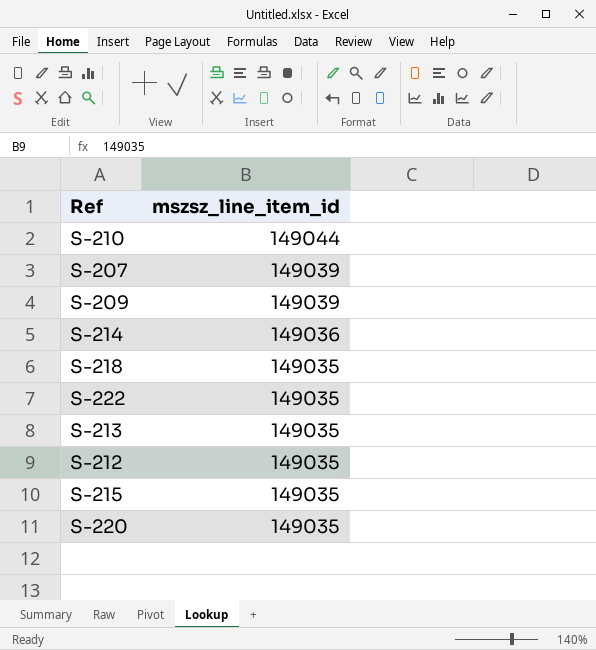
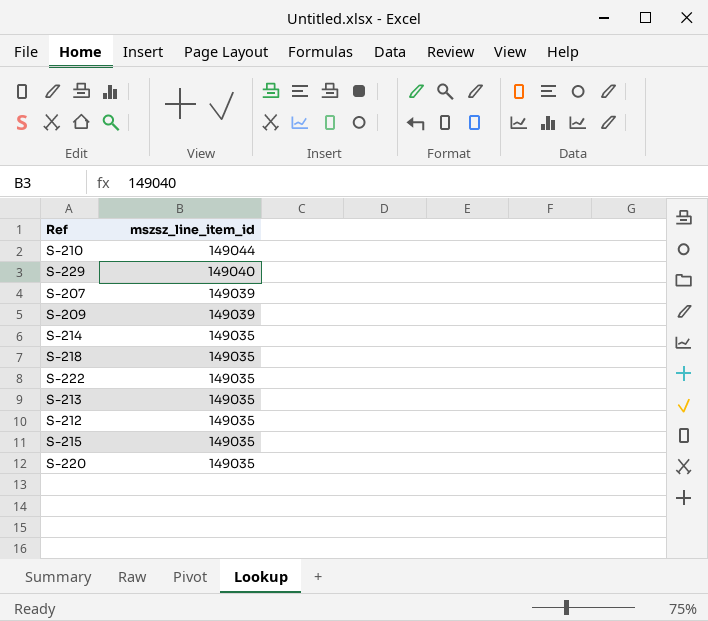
row S-229: none -> 149040
S-214 | mszsz_line_item_id: 149036 -> 149035

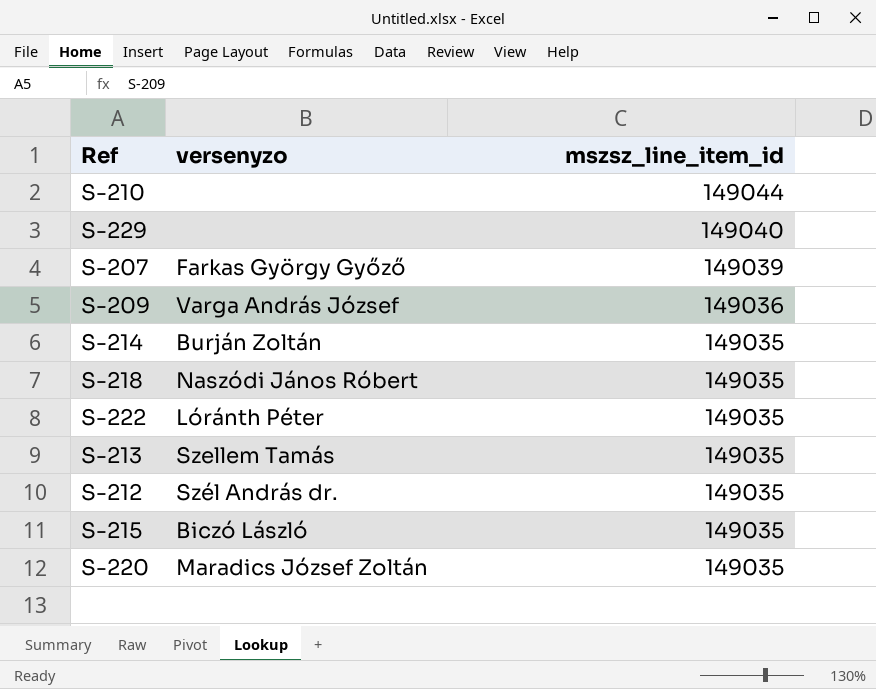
column versenyzo | position: none -> 2
S-209 | mszsz_line_item_id: 149039 -> 149036

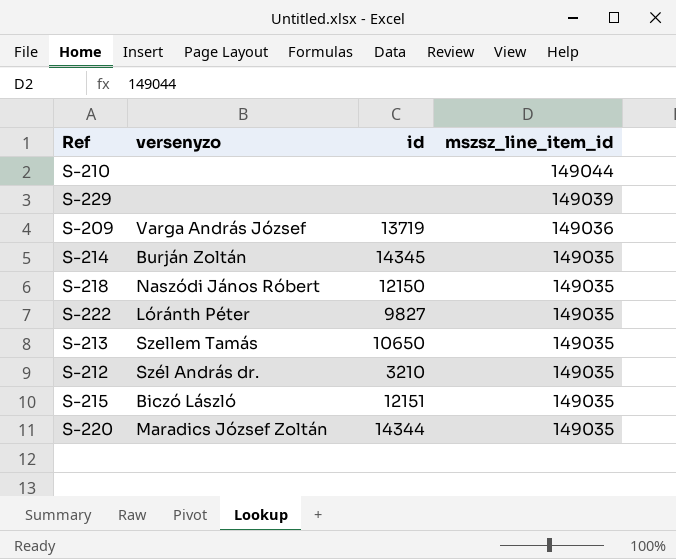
column id | position: none -> 3
row S-207: Farkas György Győző | 149039 -> none
S-229 | mszsz_line_item_id: 149040 -> 149039

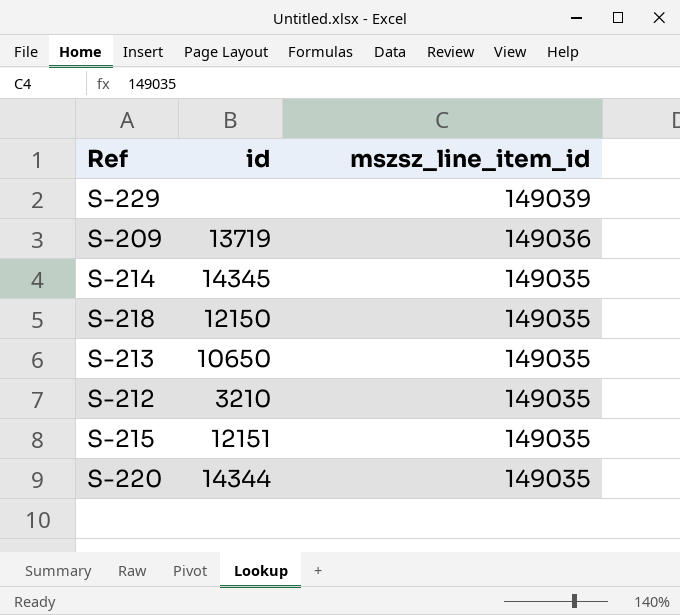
column versenyzo | position: 2 -> none
row S-210: none | none | 149044 -> none
row S-222: Lóránth Péter | 9827 | 149035 -> none

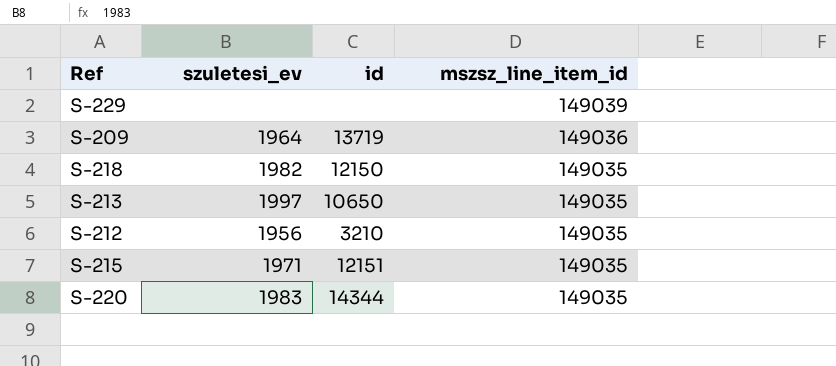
column szuletesi_ev | position: none -> 2
row S-214: 14345 | 149035 -> none

